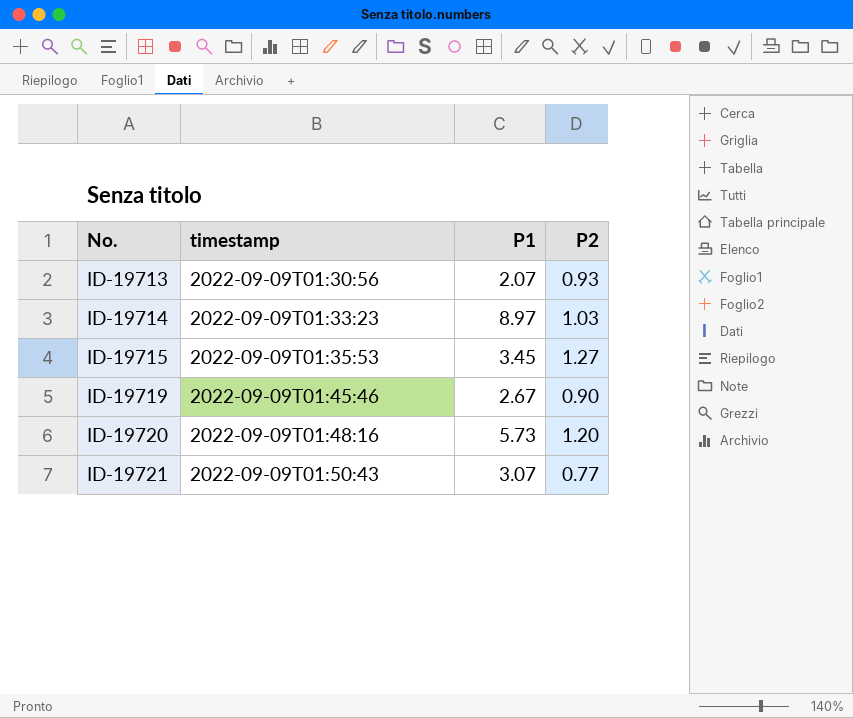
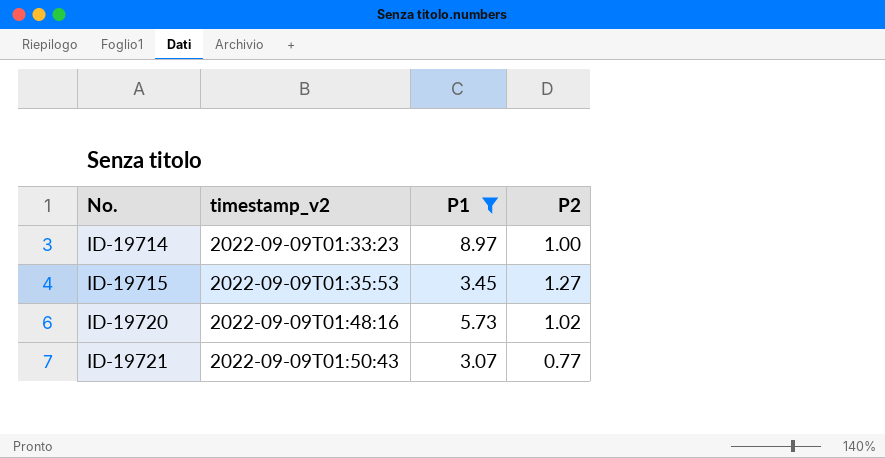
filter: none -> P1 >= 3.07
column name: timestamp -> timestamp_v2
ID-19714 | P2: 1.03 -> 1.00
ID-19720 | P2: 1.20 -> 1.02

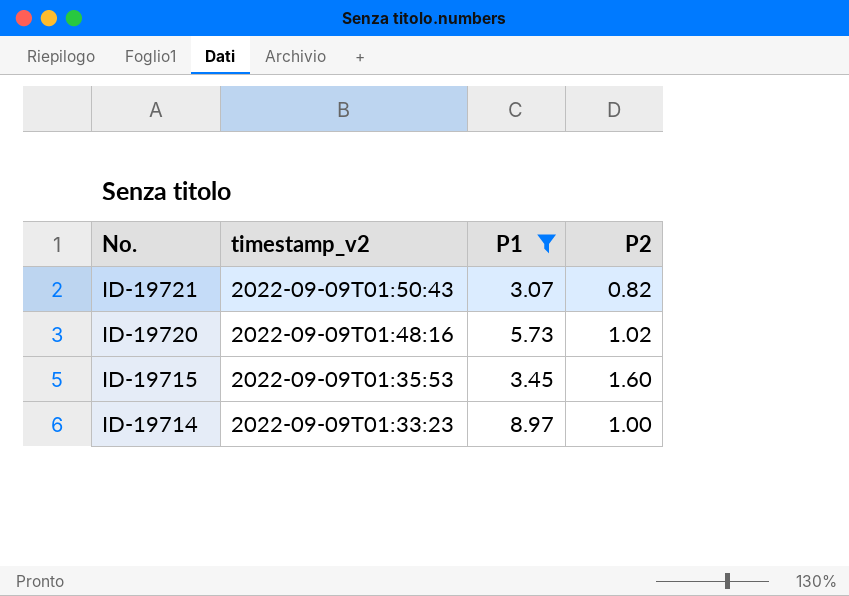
row order: No. ascending -> No. descending
ID-19721 | P2: 0.77 -> 0.82
ID-19715 | P2: 1.27 -> 1.60

